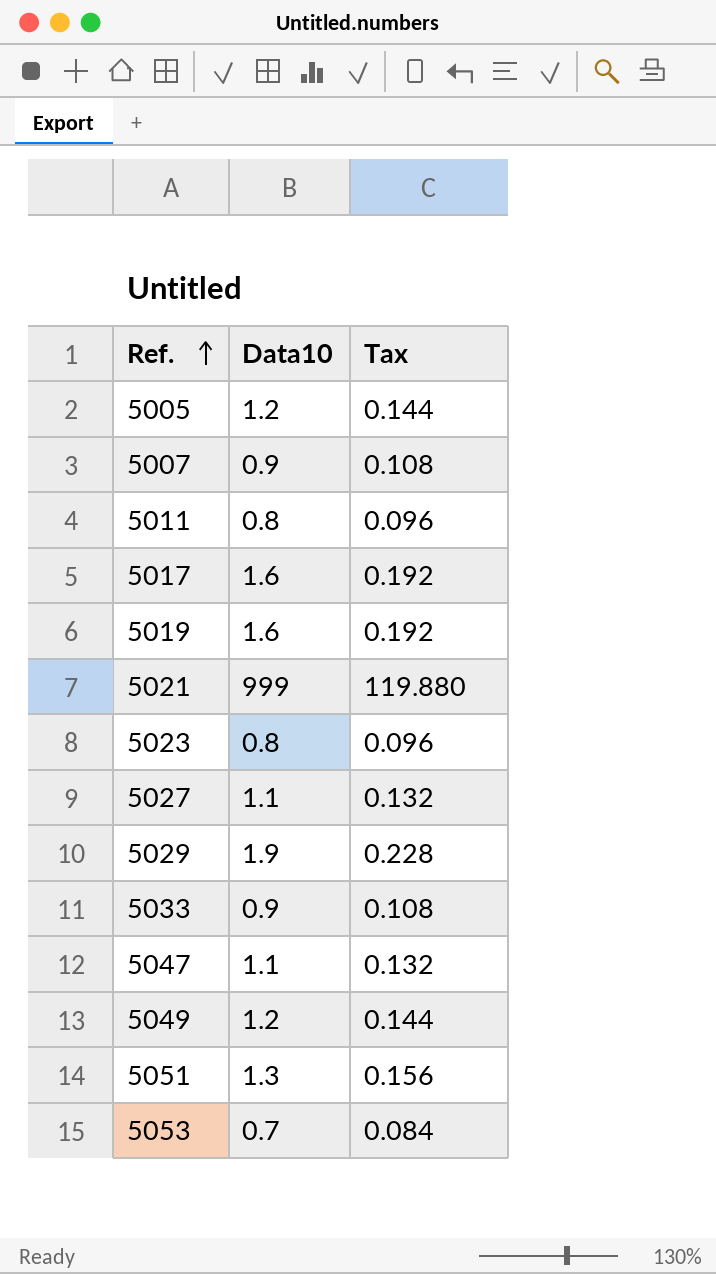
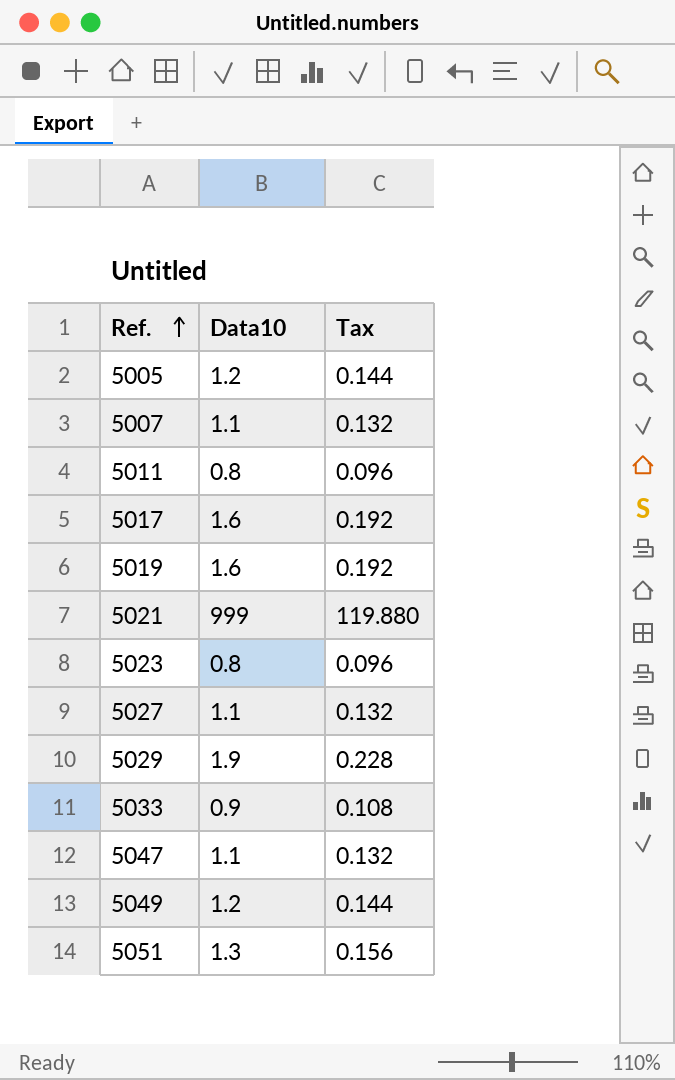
row 5053: 0.7 | 0.084 -> none
5007 | Data10: 0.9 -> 1.1
5007 | Tax: 0.108 -> 0.132

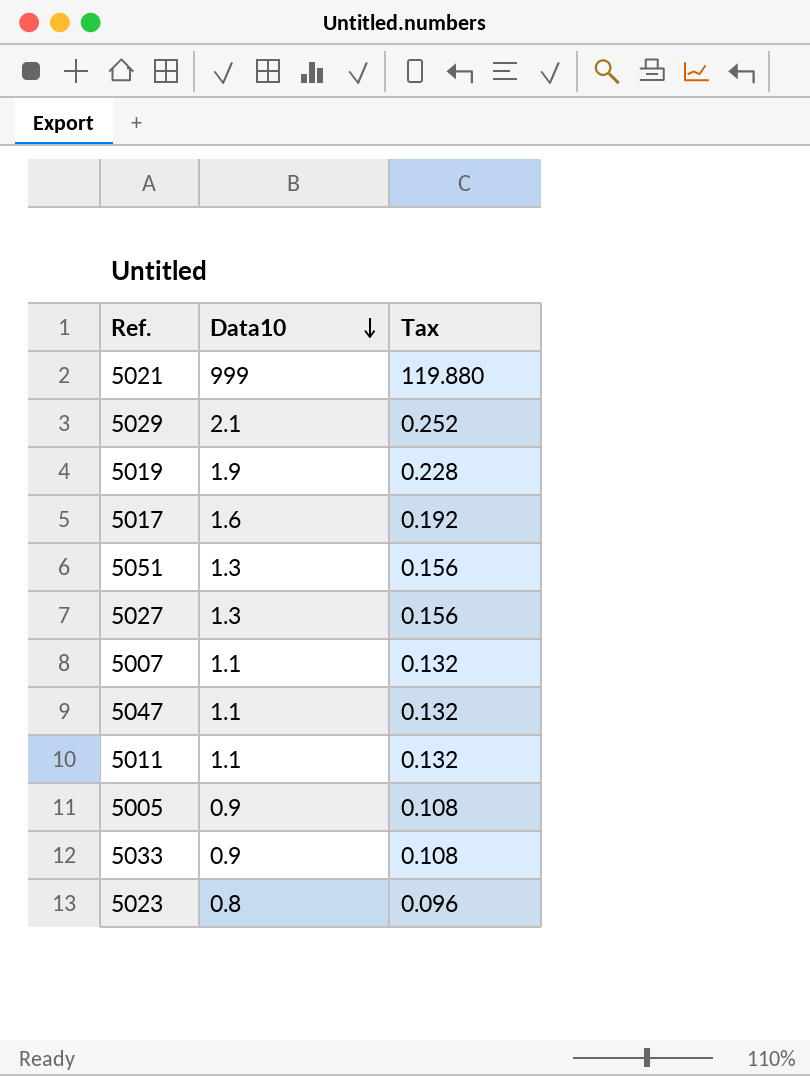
row order: Ref. ascending -> Data10 descending
row 5049: 1.2 | 0.144 -> none
5029 | Data10: 1.9 -> 2.1
5029 | Tax: 0.228 -> 0.252
5019 | Data10: 1.6 -> 1.9
5019 | Tax: 0.192 -> 0.228
5027 | Data10: 1.1 -> 1.3
5027 | Tax: 0.132 -> 0.156
5011 | Data10: 0.8 -> 1.1
5011 | Tax: 0.096 -> 0.132
5005 | Data10: 1.2 -> 0.9
5005 | Tax: 0.144 -> 0.108

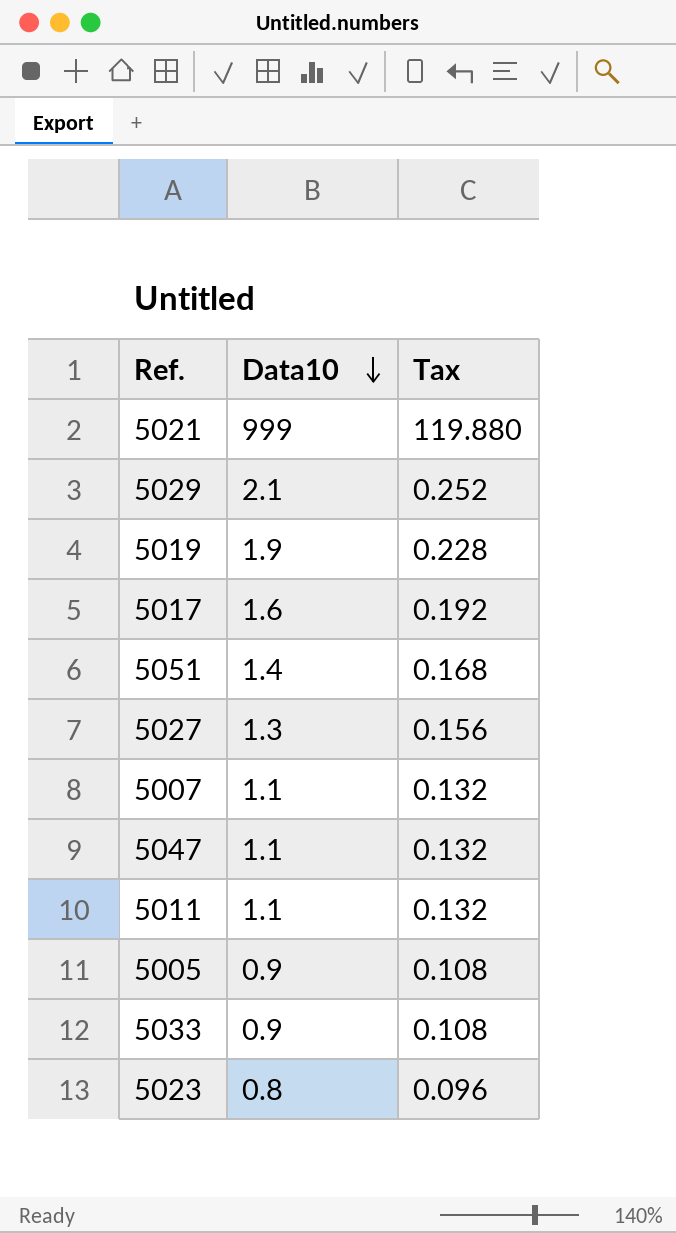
5051 | Data10: 1.3 -> 1.4
5051 | Tax: 0.156 -> 0.168

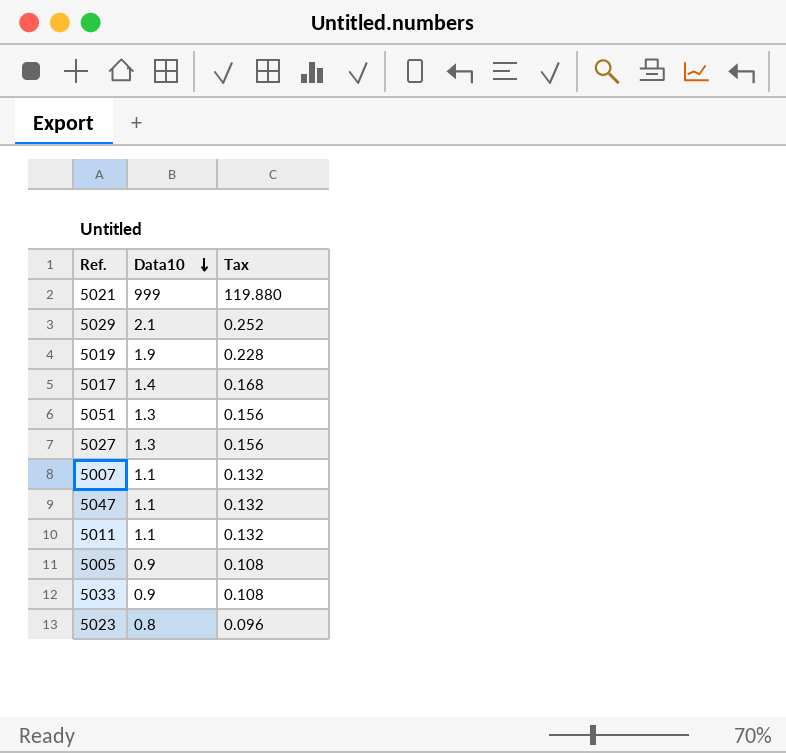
5017 | Data10: 1.6 -> 1.4
5017 | Tax: 0.192 -> 0.168
5051 | Data10: 1.4 -> 1.3
5051 | Tax: 0.168 -> 0.156

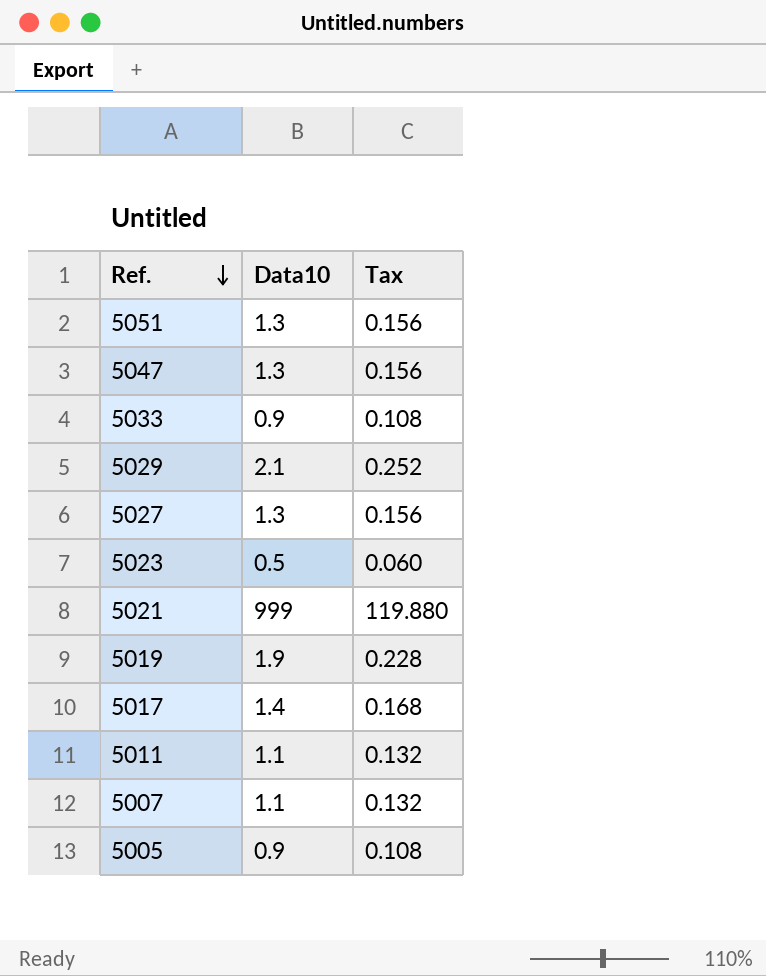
row order: Data10 descending -> Ref. descending
5047 | Data10: 1.1 -> 1.3
5047 | Tax: 0.132 -> 0.156
5023 | Data10: 0.8 -> 0.5
5023 | Tax: 0.096 -> 0.060

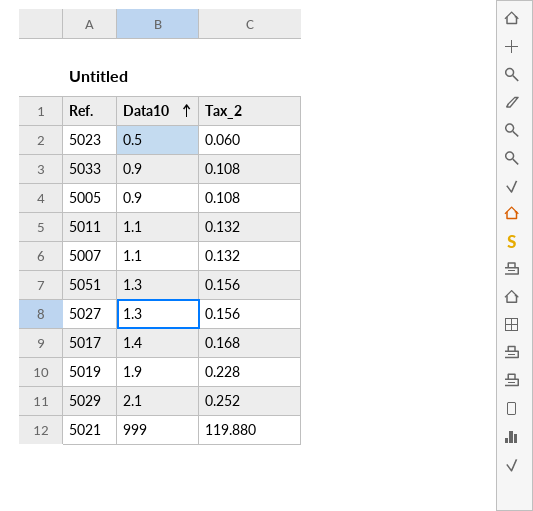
row order: Ref. descending -> Data10 ascending
column name: Tax -> Tax_2
row 5047: 1.3 | 0.156 -> none

